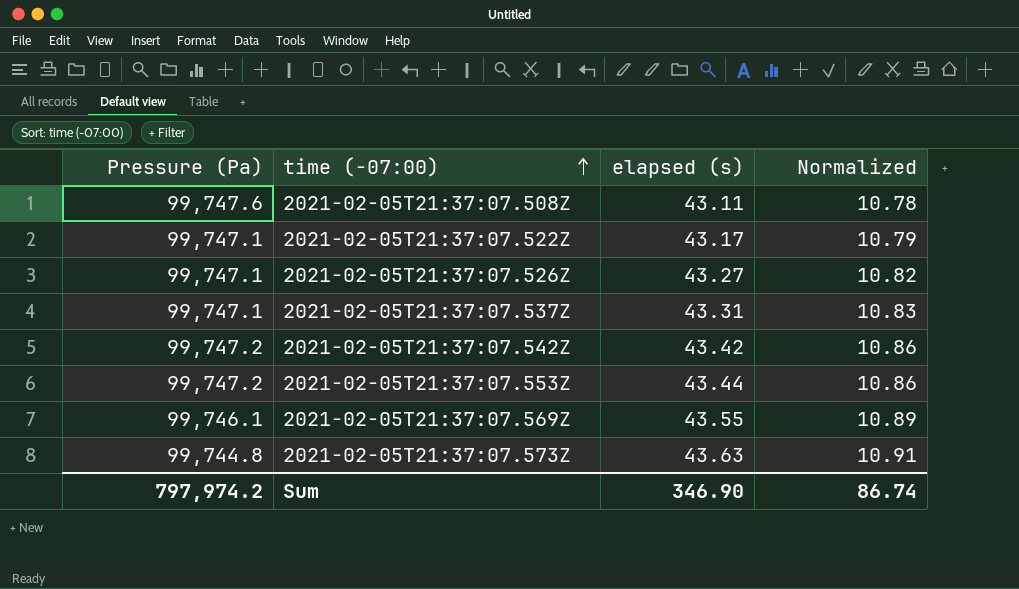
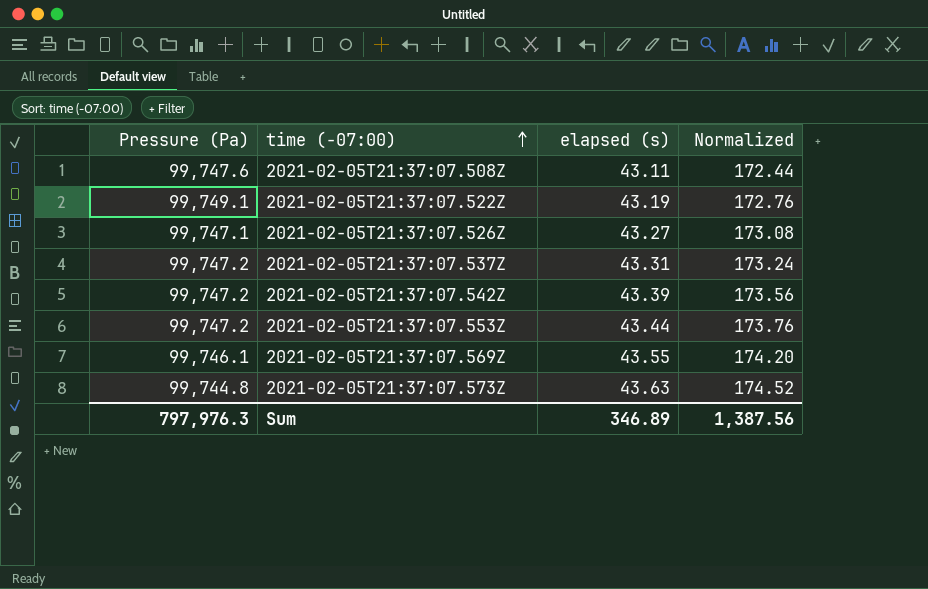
column Normalized | formula: [elapsed (s)] * 0.25 -> [elapsed (s)] * 4
2021-02-05T21:37:07.522Z | Pressure (Pa): 99,747.1 -> 99,749.1
2021-02-05T21:37:07.522Z | elapsed (s): 43.17 -> 43.19
2021-02-05T21:37:07.537Z | Pressure (Pa): 99,747.1 -> 99,747.2
2021-02-05T21:37:07.542Z | elapsed (s): 43.42 -> 43.39
Sum | Pressure (Pa): 797,974.2 -> 797,976.3
Sum | elapsed (s): 346.90 -> 346.89
Sum | Normalized: 86.74 -> 1,387.56

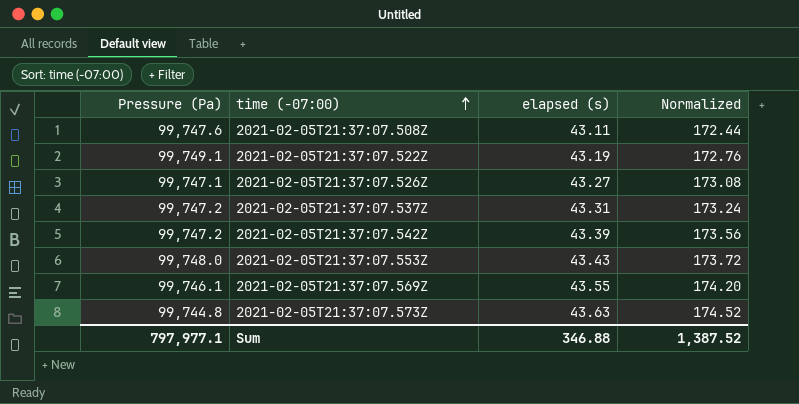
2021-02-05T21:37:07.553Z | Pressure (Pa): 99,747.2 -> 99,748.0
2021-02-05T21:37:07.553Z | elapsed (s): 43.44 -> 43.43
2021-02-05T21:37:07.553Z | Normalized: 173.76 -> 173.72
Sum | Pressure (Pa): 797,976.3 -> 797,977.1
Sum | elapsed (s): 346.89 -> 346.88
Sum | Normalized: 1,387.56 -> 1,387.52

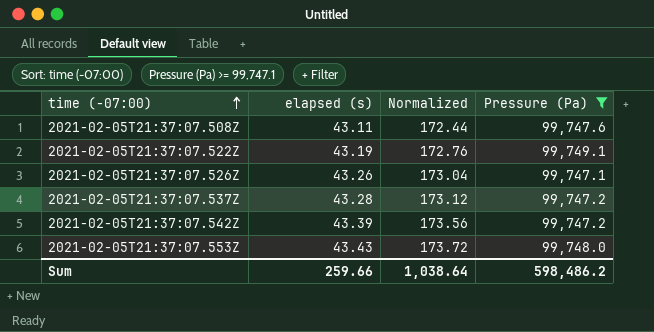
filter: none -> Pressure (Pa) >= 99,747.1
column Pressure (Pa) | position: 1 -> 4
2021-02-05T21:37:07.526Z | elapsed (s): 43.27 -> 43.26
2021-02-05T21:37:07.526Z | Normalized: 173.08 -> 173.04
2021-02-05T21:37:07.537Z | elapsed (s): 43.31 -> 43.28
2021-02-05T21:37:07.537Z | Normalized: 173.24 -> 173.12
Sum | elapsed (s): 346.88 -> 259.66
Sum | Normalized: 1,387.52 -> 1,038.64
Sum | Pressure (Pa): 797,977.1 -> 598,486.2

